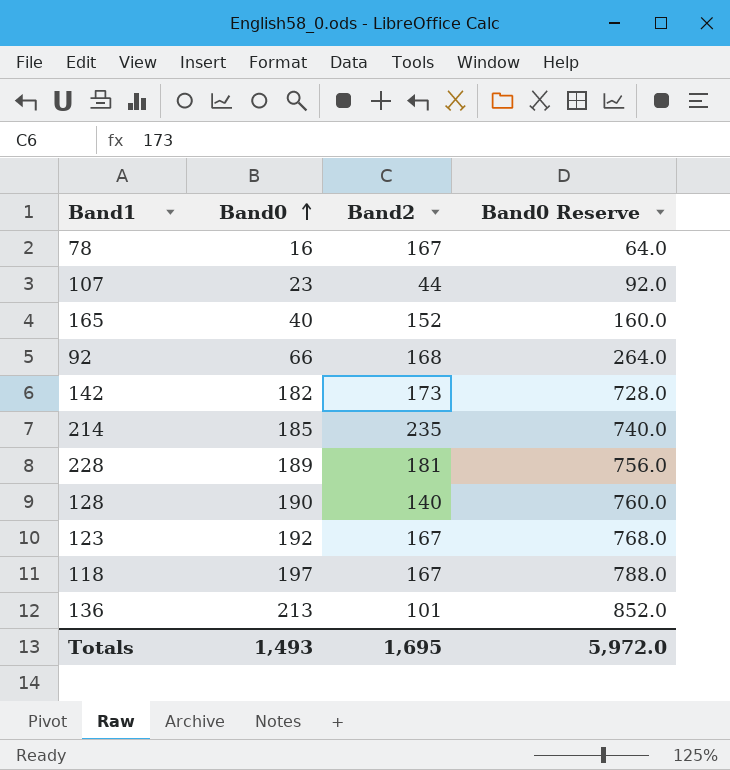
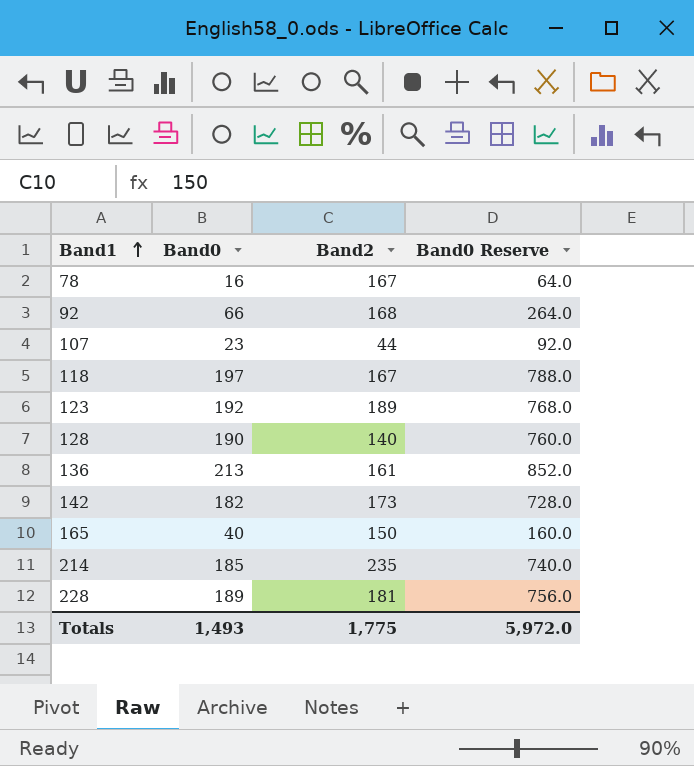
row order: Band0 ascending -> Band1 ascending
123 | Band2: 167 -> 189
136 | Band2: 101 -> 161
165 | Band2: 152 -> 150
Totals | Band2: 1,695 -> 1,775

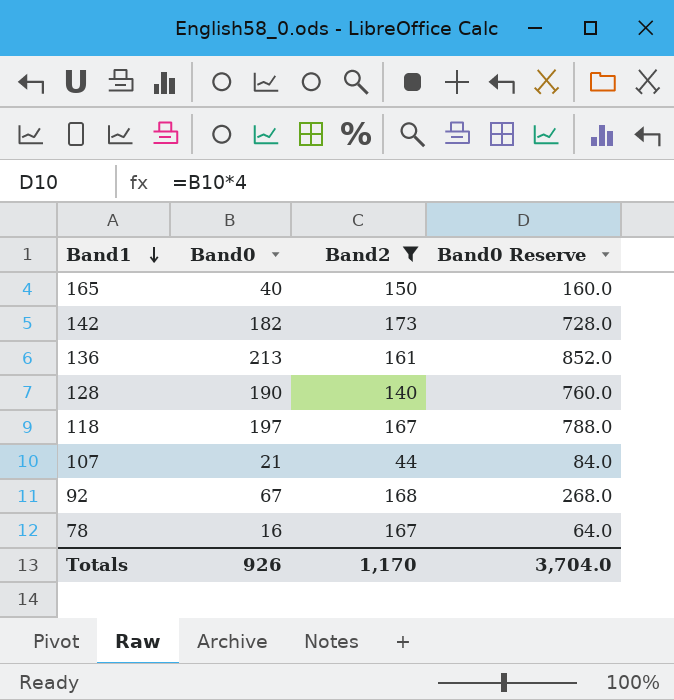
filter: none -> Band2 <= 173
row order: Band1 ascending -> Band1 descending
107 | Band0: 23 -> 21
107 | Band0 Reserve: 92.0 -> 84.0
92 | Band0: 66 -> 67
92 | Band0 Reserve: 264.0 -> 268.0
Totals | Band0: 1,493 -> 926
Totals | Band2: 1,775 -> 1,170
Totals | Band0 Reserve: 5,972.0 -> 3,704.0

